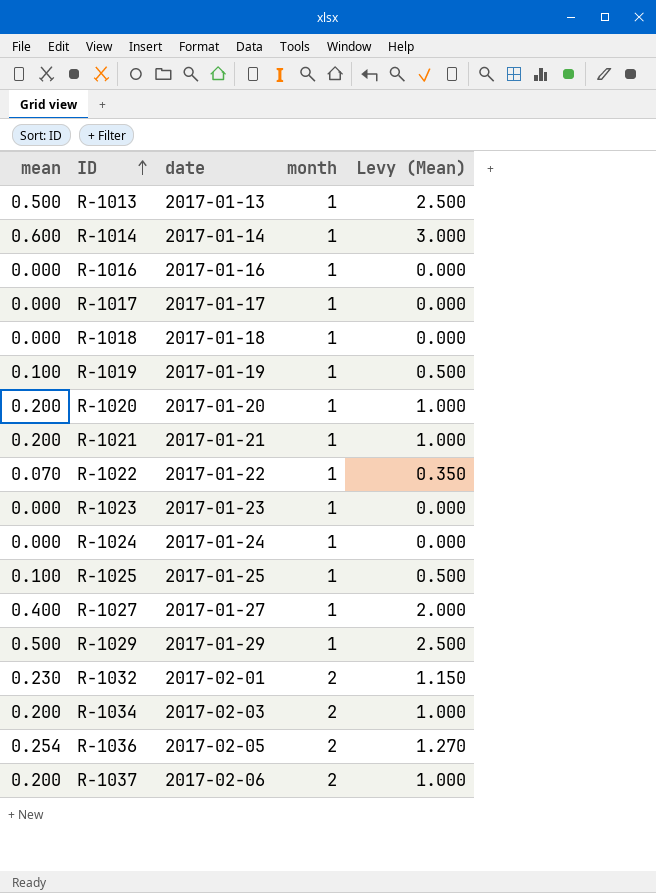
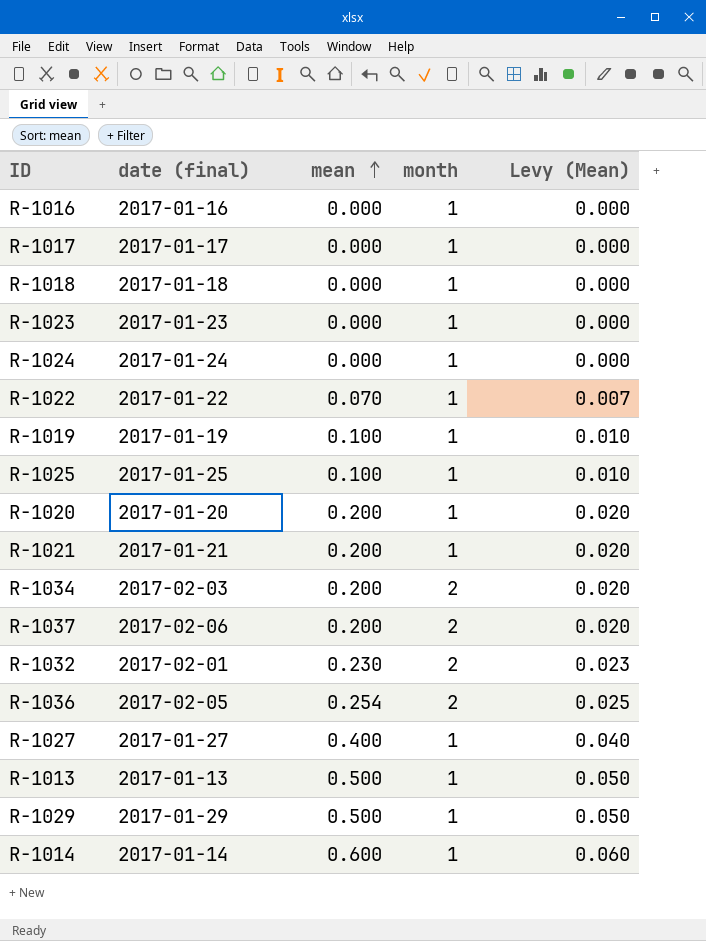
row order: ID ascending -> mean ascending
column name: date -> date (final)
column mean | position: 1 -> 3
column Levy (Mean) | formula: [mean] * 5 -> [mean] * 0.1

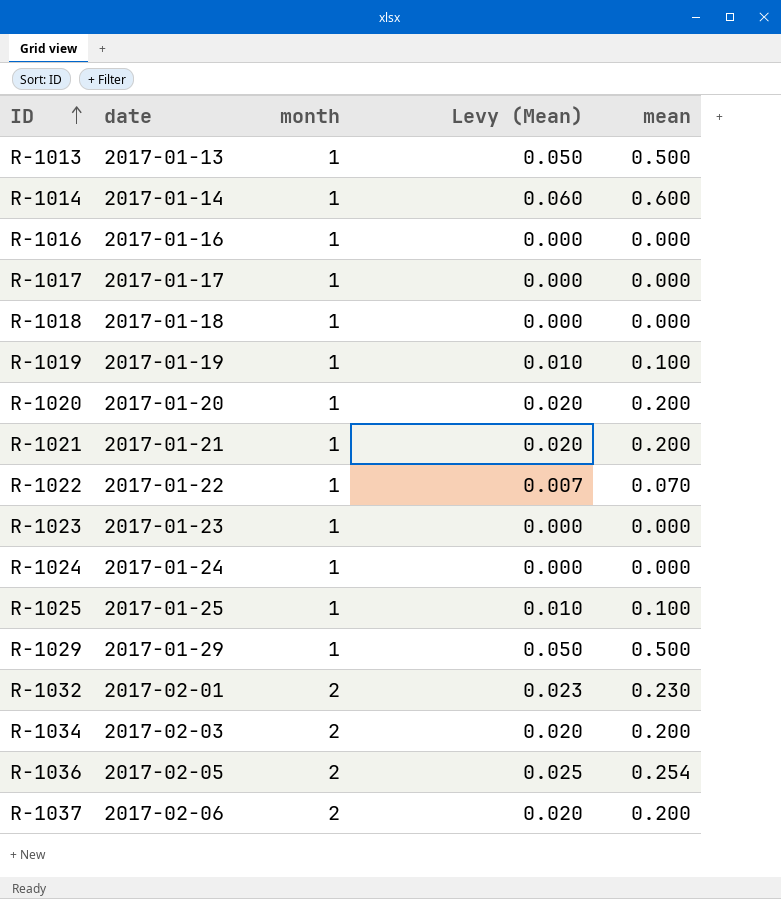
row order: mean ascending -> ID ascending
column name: date (final) -> date
column mean | position: 3 -> 5
row R-1027: 2017-01-27 | 0.400 | 1 | 0.040 -> none

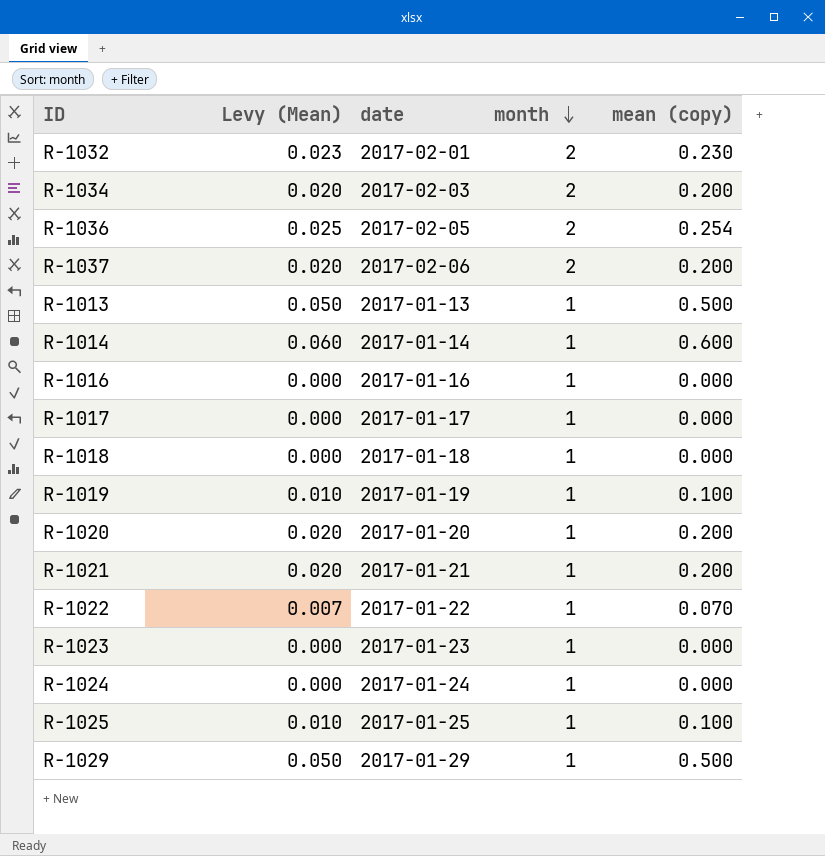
row order: ID ascending -> month descending
column Levy (Mean) | position: 4 -> 2
column name: mean -> mean (copy)

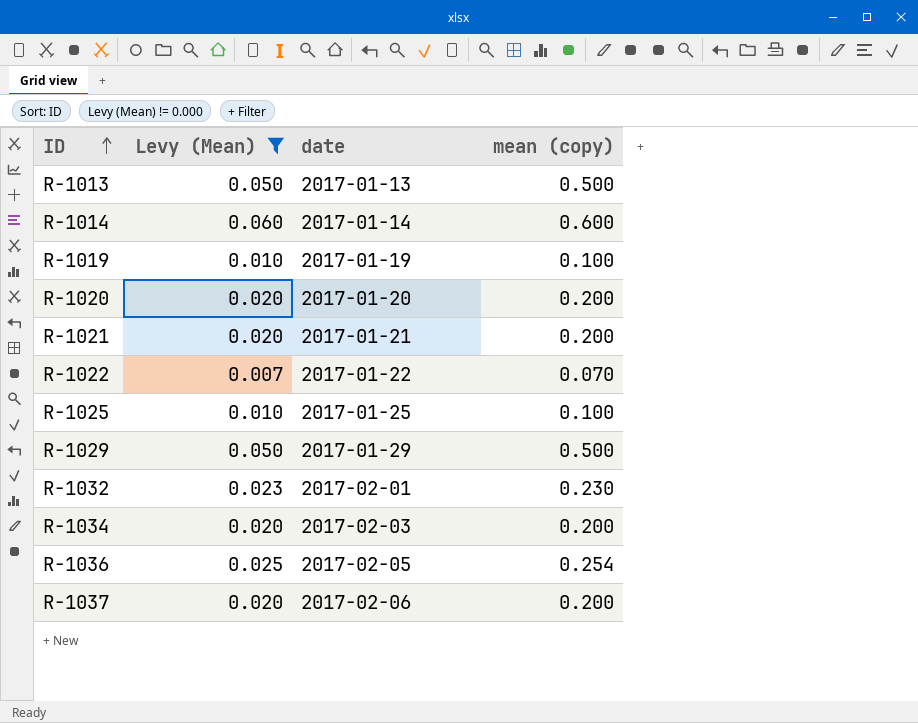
filter: none -> Levy (Mean) != 0.000
row order: month descending -> ID ascending
column month | position: 4 -> none

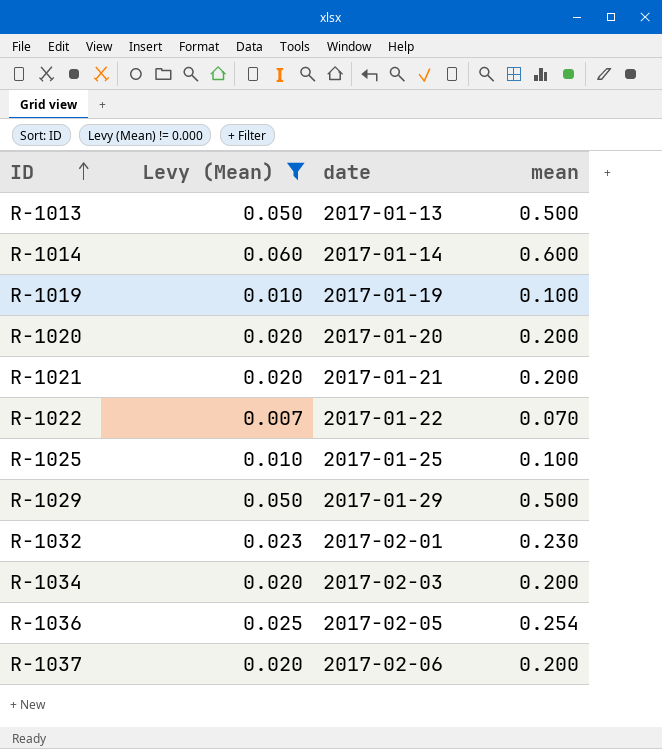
column name: mean (copy) -> mean

